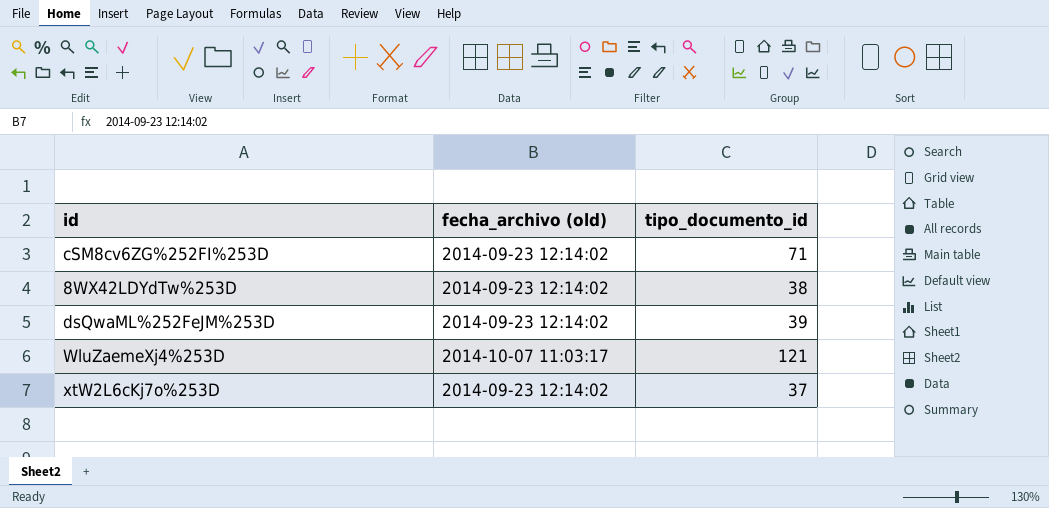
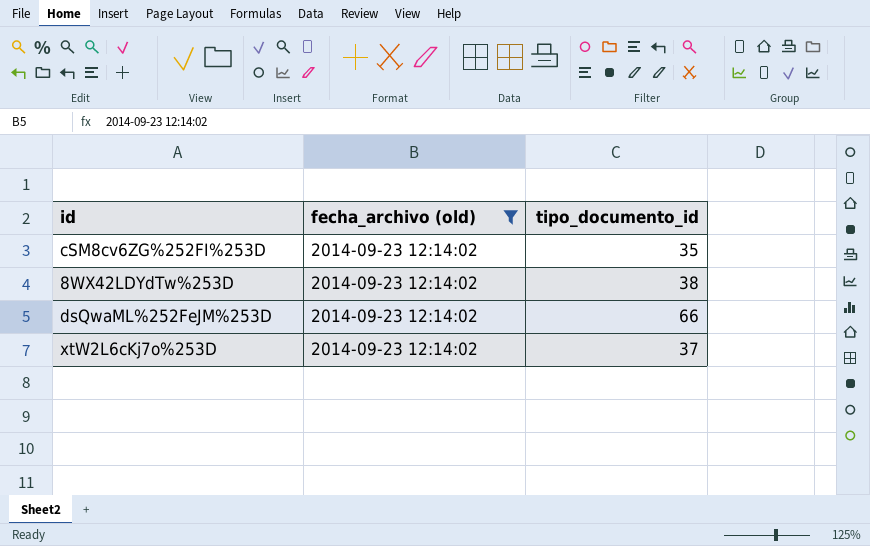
filter: none -> fecha_archivo (old) = 2014-09-23 12:14:02
cSM8cv6ZG%252FI%253D | tipo_documento_id: 71 -> 35
dsQwaML%252FeJM%253D | tipo_documento_id: 39 -> 66

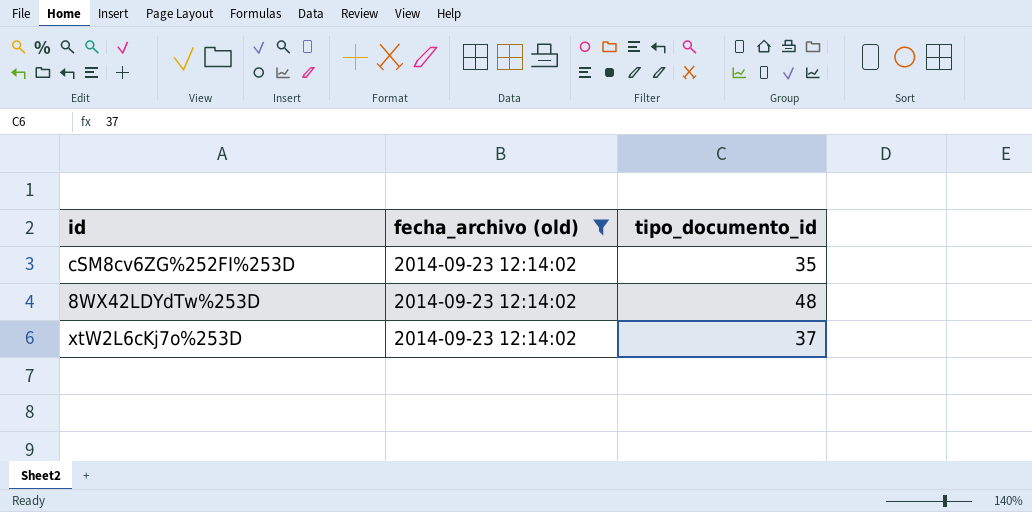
row dsQwaML%252FeJM%253D: 2014-09-23 12:14:02 | 66 -> none
8WX42LDYdTw%253D | tipo_documento_id: 38 -> 48

